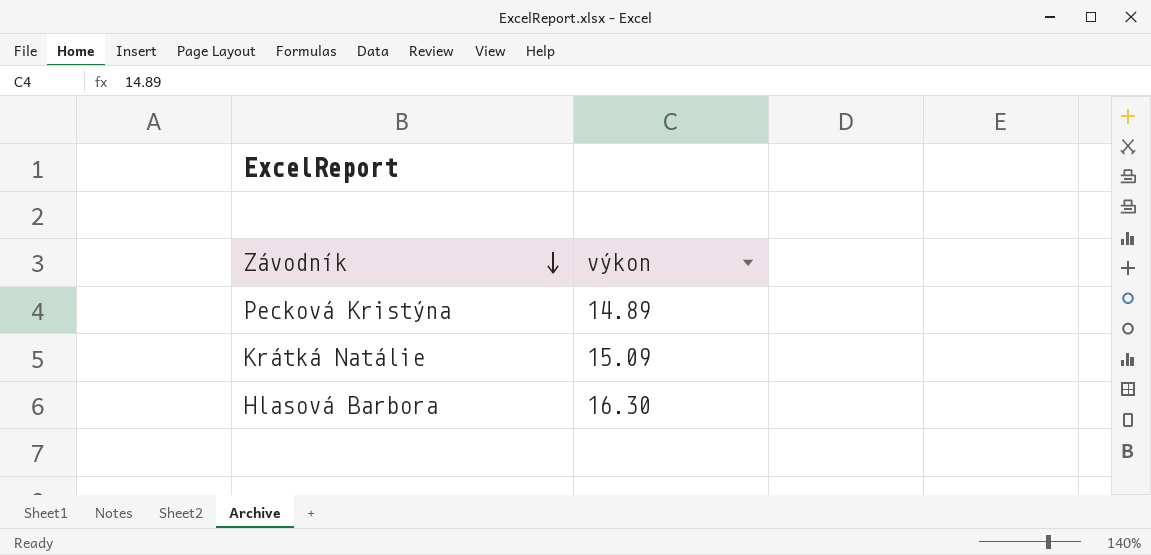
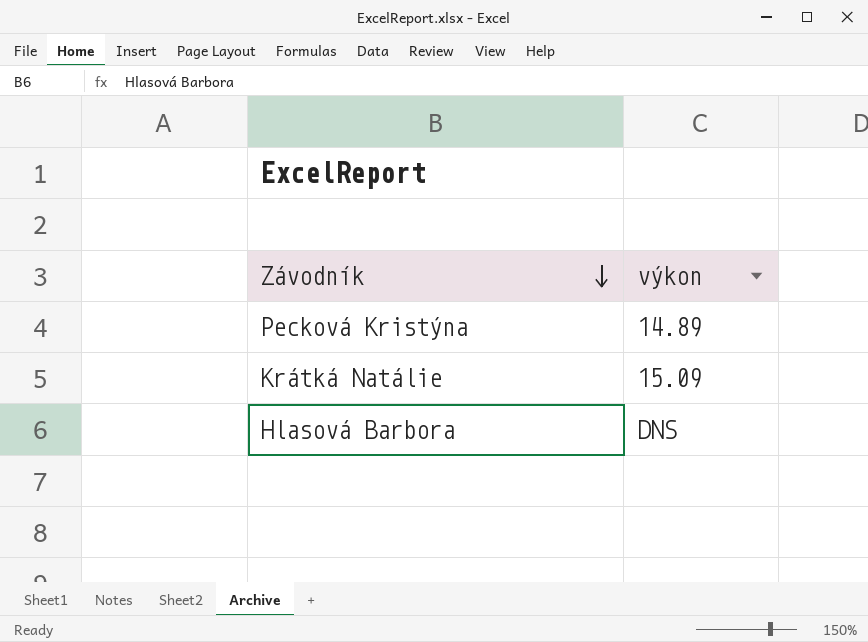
Hlasová Barbora | výkon: 16.30 -> DNS

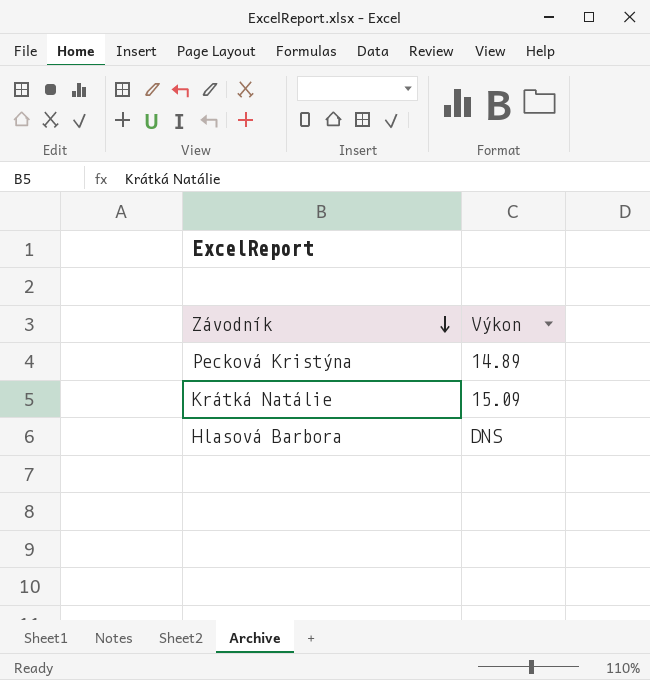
column name: výkon -> Výkon

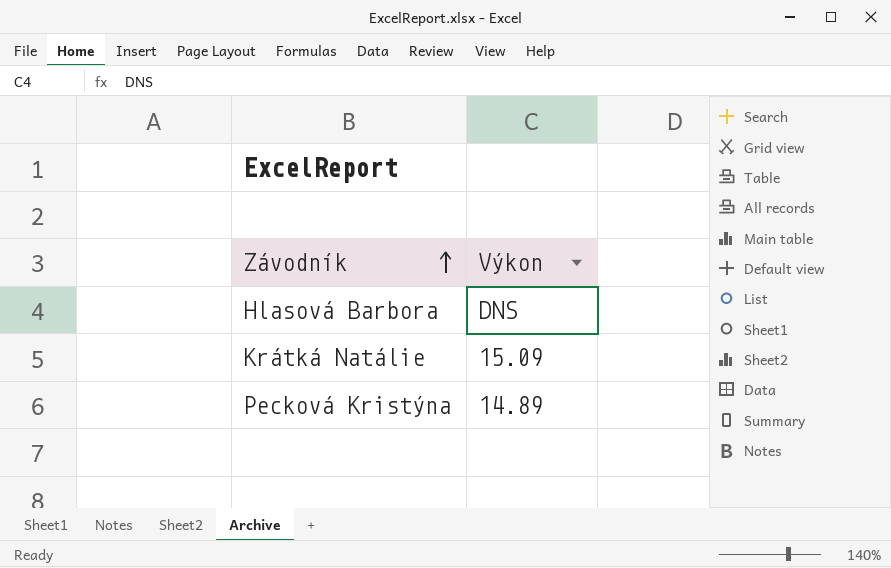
row order: Závodník descending -> Závodník ascending

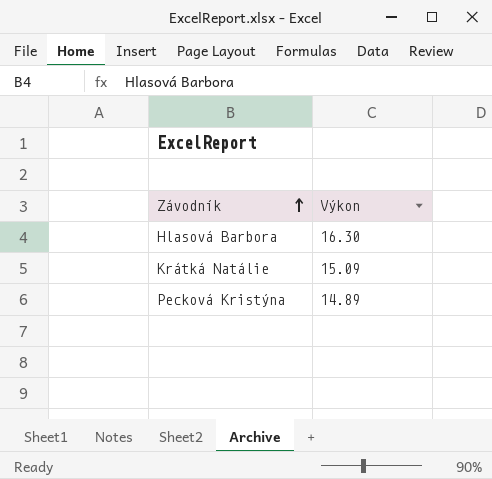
Hlasová Barbora | Výkon: DNS -> 16.30

